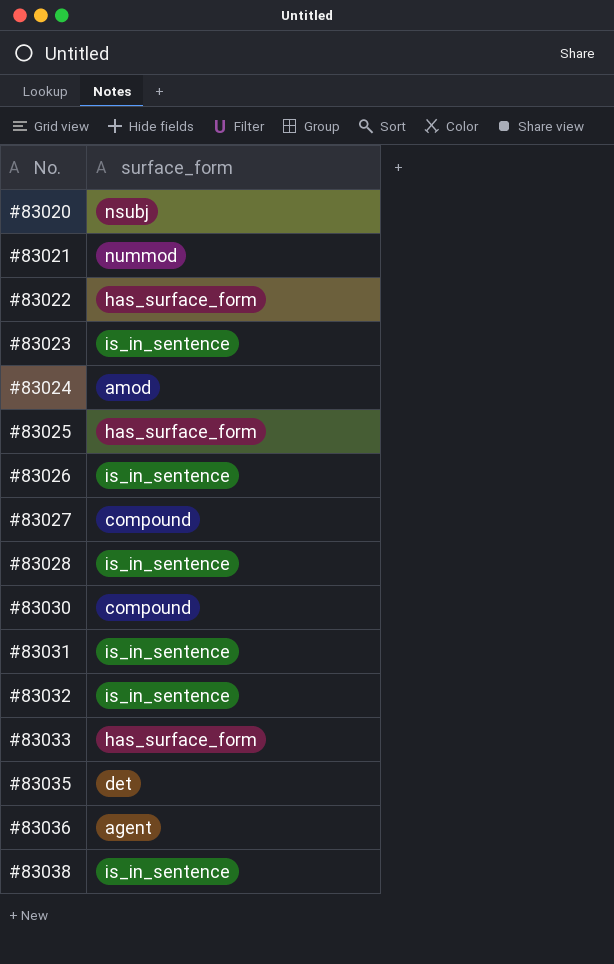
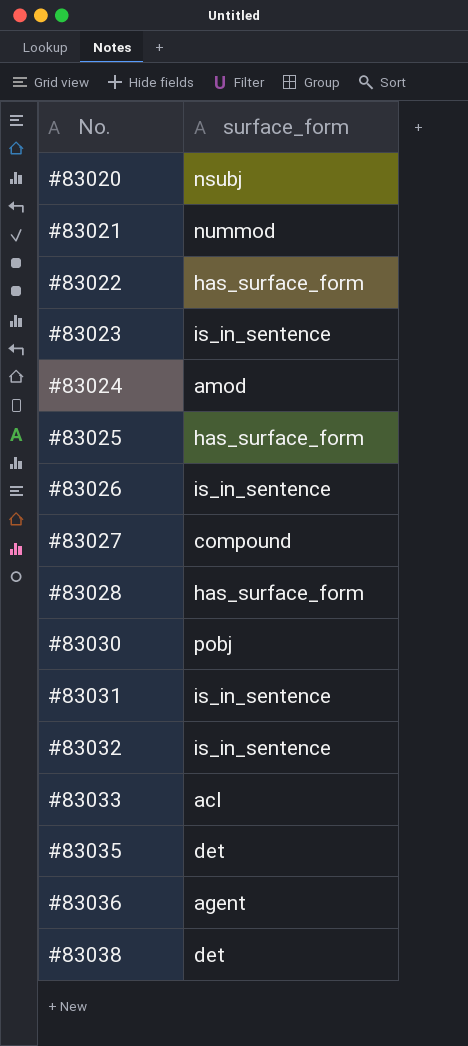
#83028 | surface_form: is_in_sentence -> has_surface_form
#83030 | surface_form: compound -> pobj
#83033 | surface_form: has_surface_form -> acl
#83038 | surface_form: is_in_sentence -> det

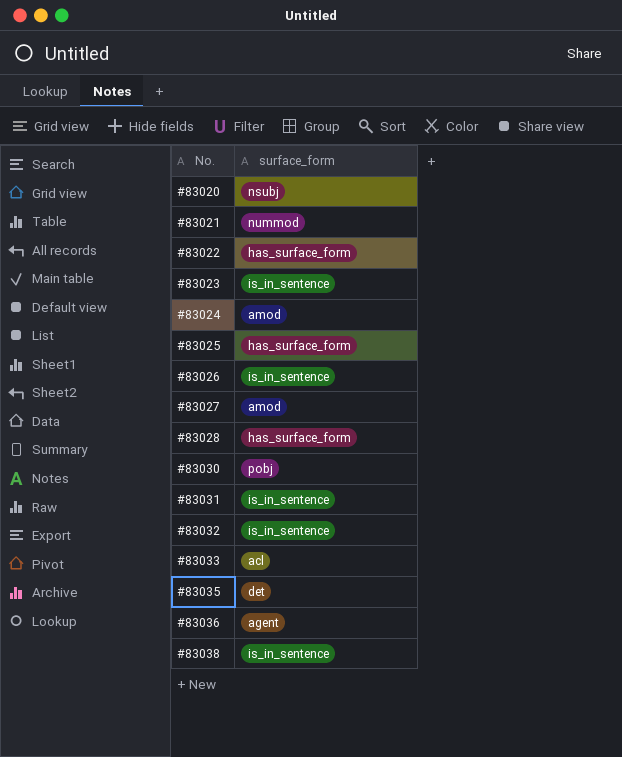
#83027 | surface_form: compound -> amod
#83038 | surface_form: det -> is_in_sentence

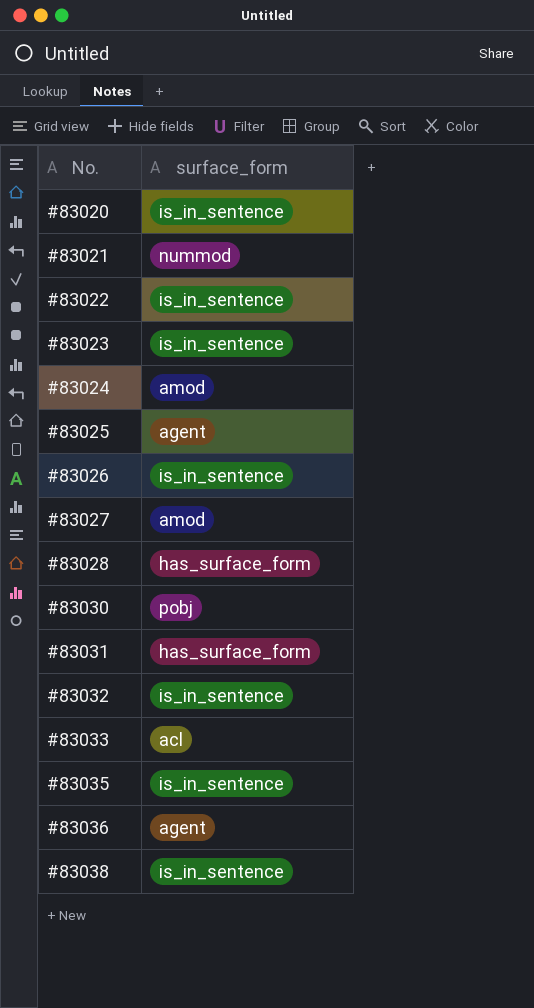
#83020 | surface_form: nsubj -> is_in_sentence
#83022 | surface_form: has_surface_form -> is_in_sentence
#83025 | surface_form: has_surface_form -> agent
#83031 | surface_form: is_in_sentence -> has_surface_form
#83035 | surface_form: det -> is_in_sentence

